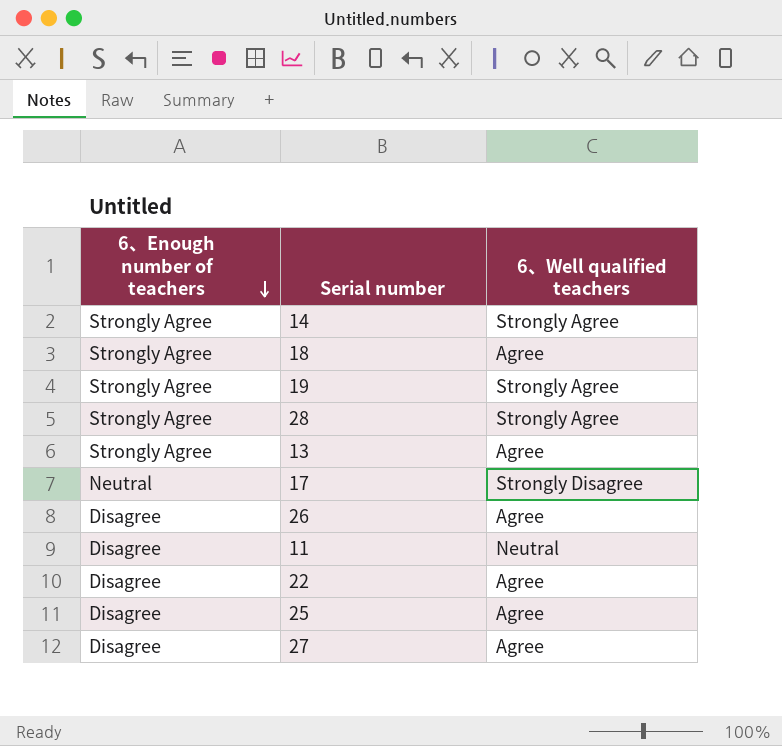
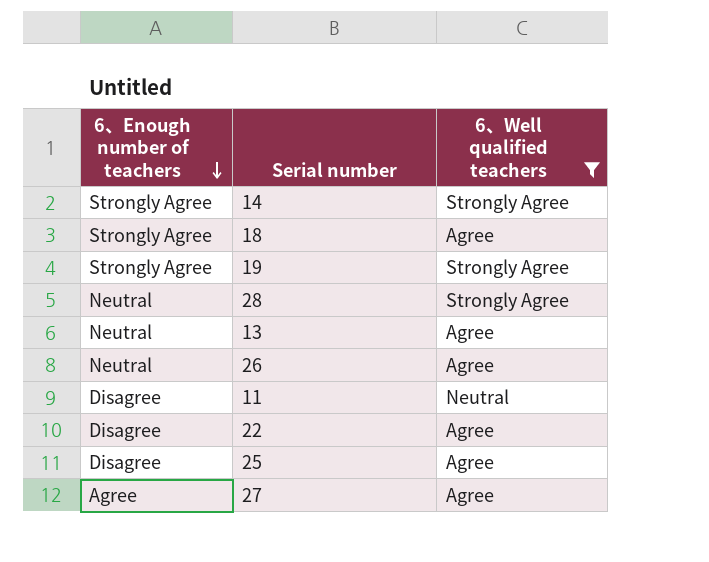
filter: none -> 6、Well qualified teachers != Strongly Disagree
28 | 6、Enough number of teachers: Strongly Agree -> Neutral
13 | 6、Enough number of teachers: Strongly Agree -> Neutral
26 | 6、Enough number of teachers: Disagree -> Neutral
27 | 6、Enough number of teachers: Disagree -> Agree

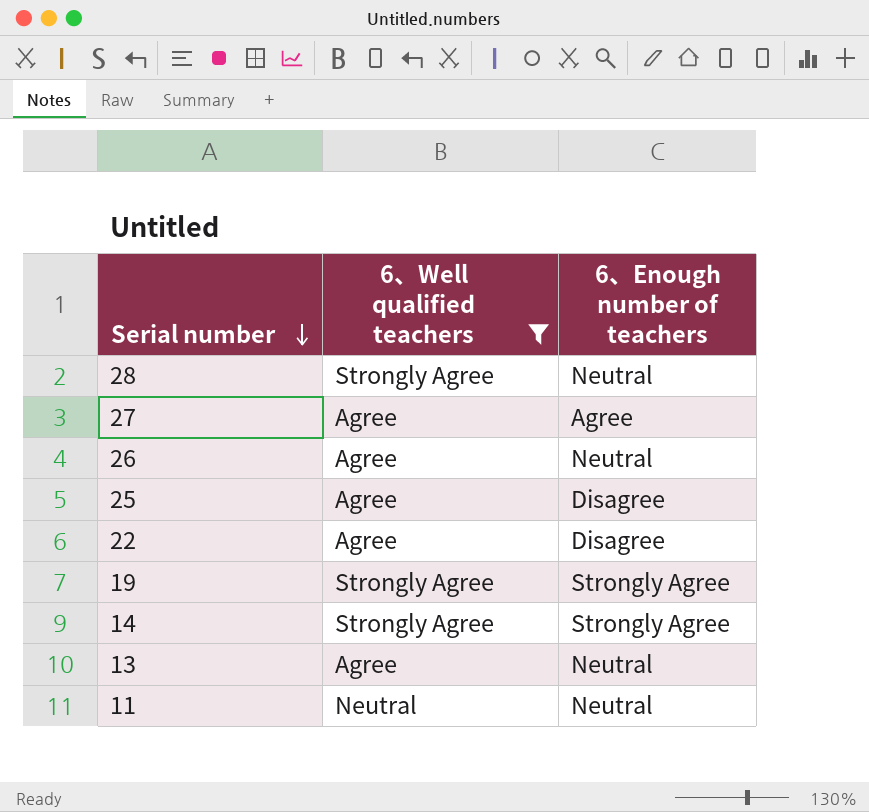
row order: 6、Enough number of teachers descending -> Serial number descending
column 6、Enough number of teachers | position: 1 -> 3
row 18: Strongly Agree | Agree -> none
11 | 6、Enough number of teachers: Disagree -> Neutral

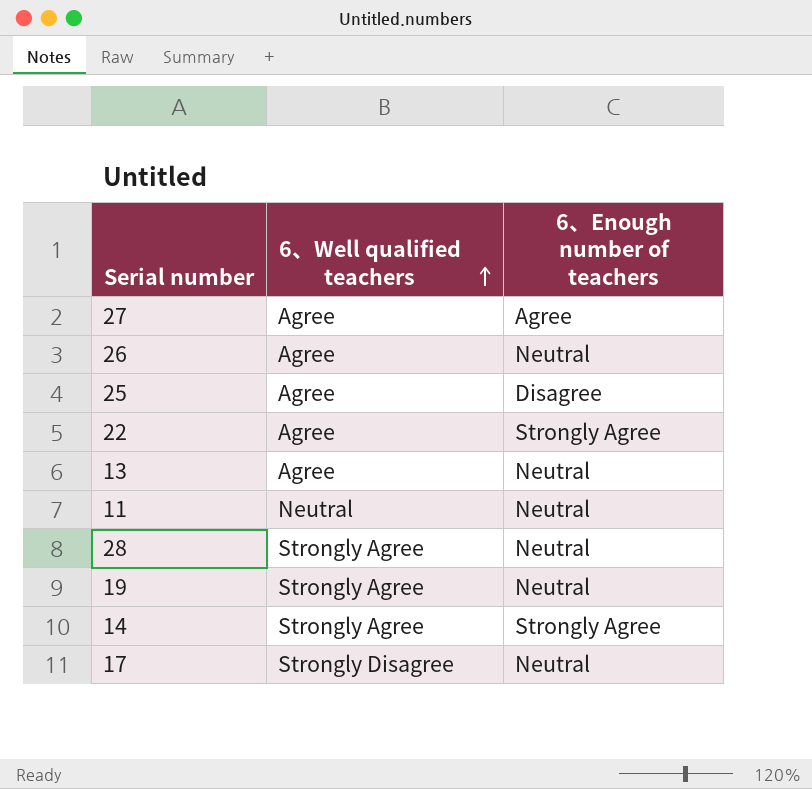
filter: 6、Well qualified teachers != Strongly Disagree -> none
row order: Serial number descending -> 6、Well qualified teachers ascending
22 | 6、Enough number of teachers: Disagree -> Strongly Agree
19 | 6、Enough number of teachers: Strongly Agree -> Neutral

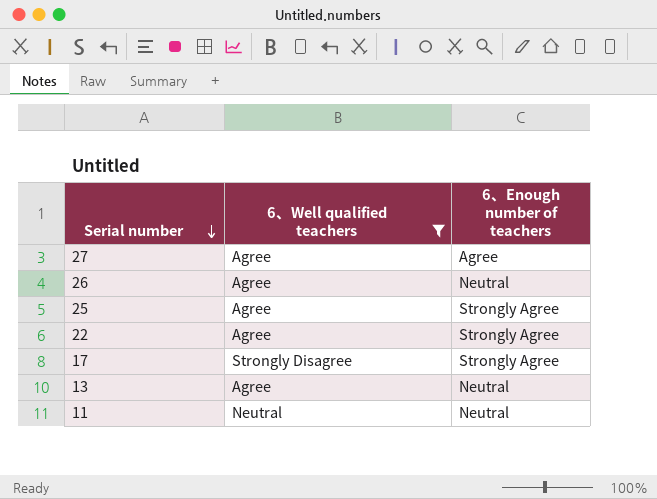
filter: none -> 6、Well qualified teachers != Strongly Agree
row order: 6、Well qualified teachers ascending -> Serial number descending
25 | 6、Enough number of teachers: Disagree -> Strongly Agree
17 | 6、Enough number of teachers: Neutral -> Strongly Agree

